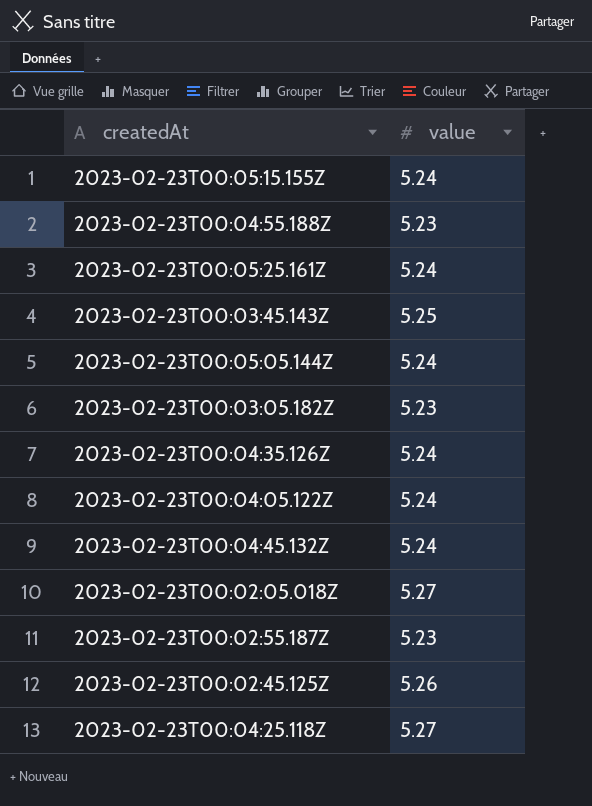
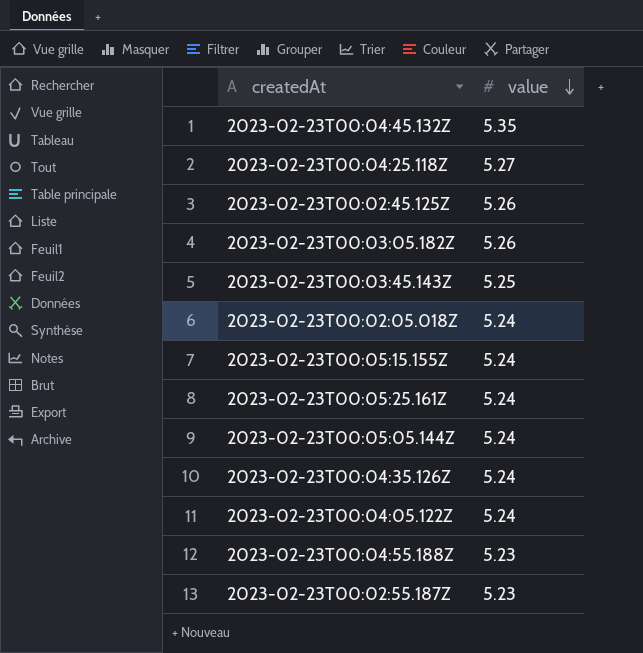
row order: none -> value descending
2023-02-23T00:04:45.132Z | value: 5.24 -> 5.35
2023-02-23T00:03:05.182Z | value: 5.23 -> 5.26
2023-02-23T00:02:05.018Z | value: 5.27 -> 5.24

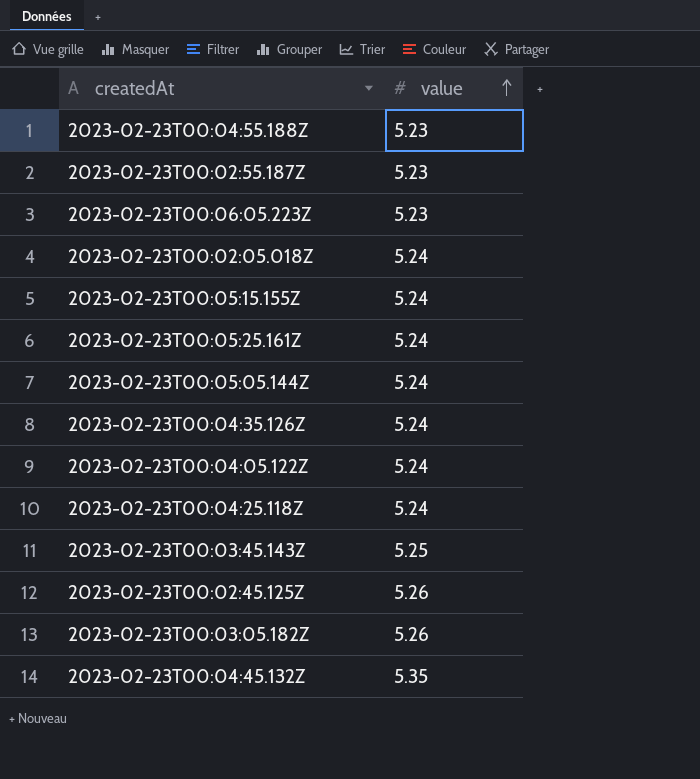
row order: value descending -> value ascending
row 2023-02-23T00:06:05.223Z: none -> 5.23
2023-02-23T00:04:25.118Z | value: 5.27 -> 5.24

